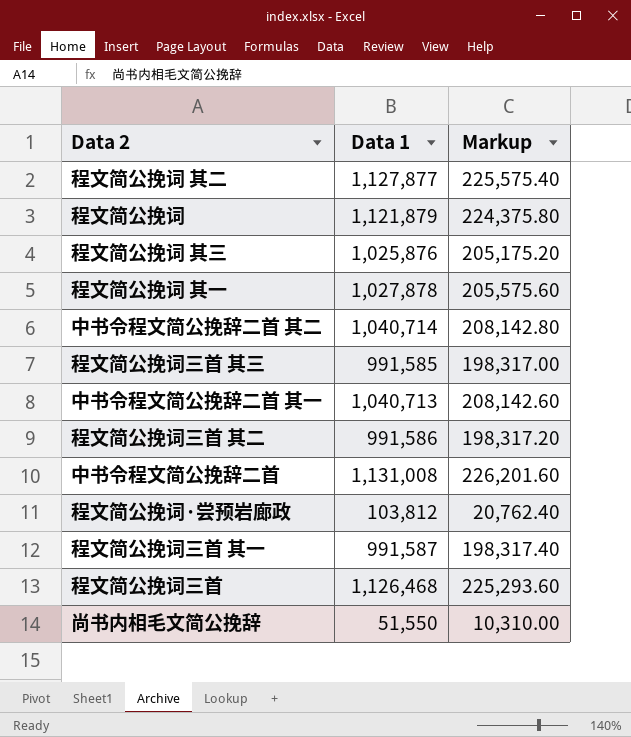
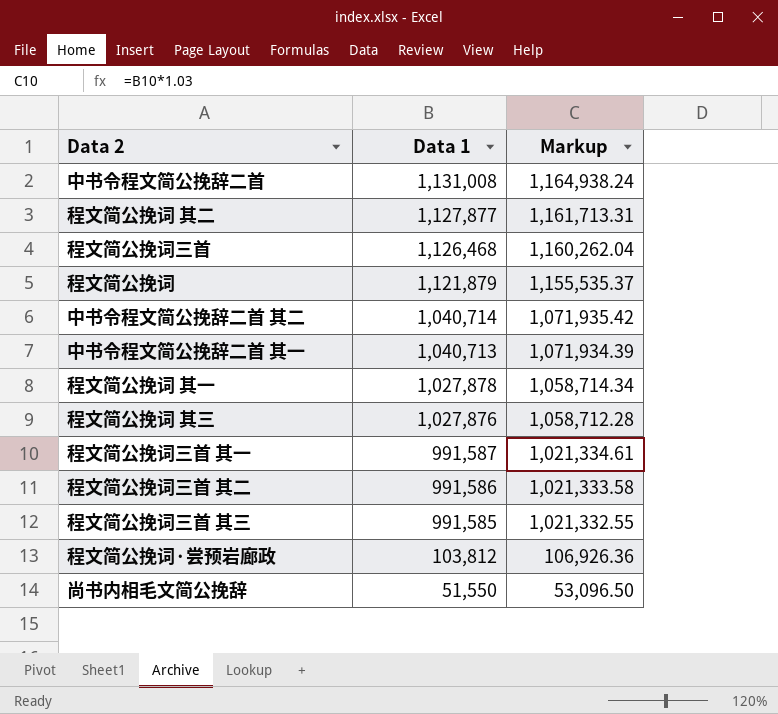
row order: none -> Data 1 descending
column Markup | formula: [Data 1] * 0.2 -> [Data 1] * 1.03
程文简公挽词 其三 | Data 1: 1,025,876 -> 1,027,876

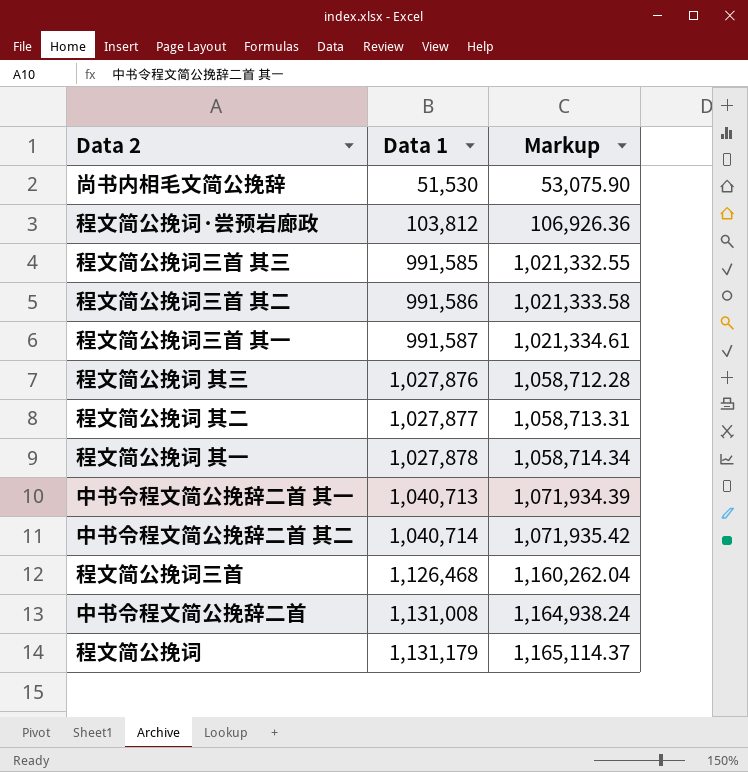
row order: Data 1 descending -> Data 1 ascending
尚书内相毛文简公挽辞 | Data 1: 51,550 -> 51,530
尚书内相毛文简公挽辞 | Markup: 53,096.50 -> 53,075.90
程文简公挽词 其二 | Data 1: 1,127,877 -> 1,027,877
程文简公挽词 其二 | Markup: 1,161,713.31 -> 1,058,713.31
程文简公挽词 | Data 1: 1,121,879 -> 1,131,179
程文简公挽词 | Markup: 1,155,535.37 -> 1,165,114.37

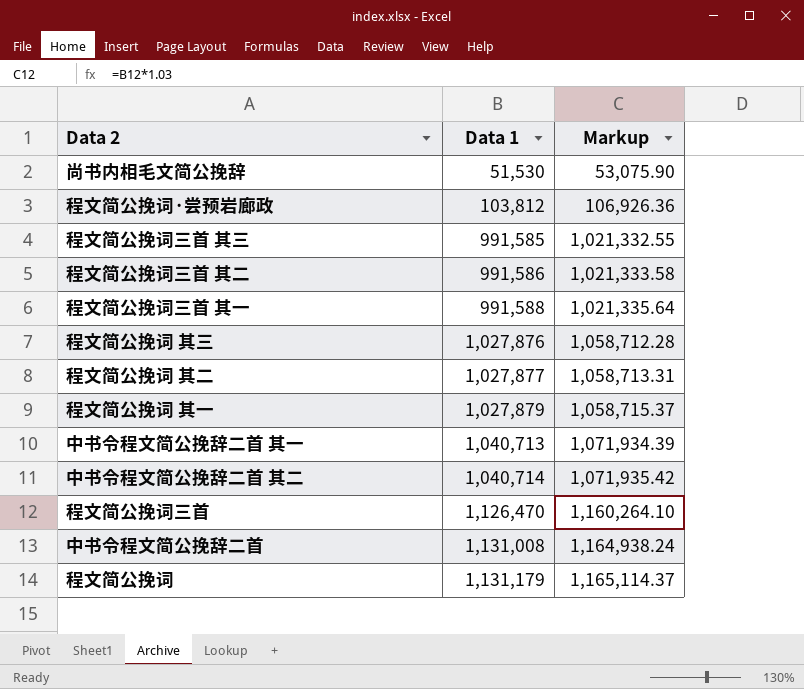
程文简公挽词三首 其一 | Data 1: 991,587 -> 991,588
程文简公挽词三首 其一 | Markup: 1,021,334.61 -> 1,021,335.64
程文简公挽词 其一 | Data 1: 1,027,878 -> 1,027,879
程文简公挽词 其一 | Markup: 1,058,714.34 -> 1,058,715.37
程文简公挽词三首 | Data 1: 1,126,468 -> 1,126,470
程文简公挽词三首 | Markup: 1,160,262.04 -> 1,160,264.10

